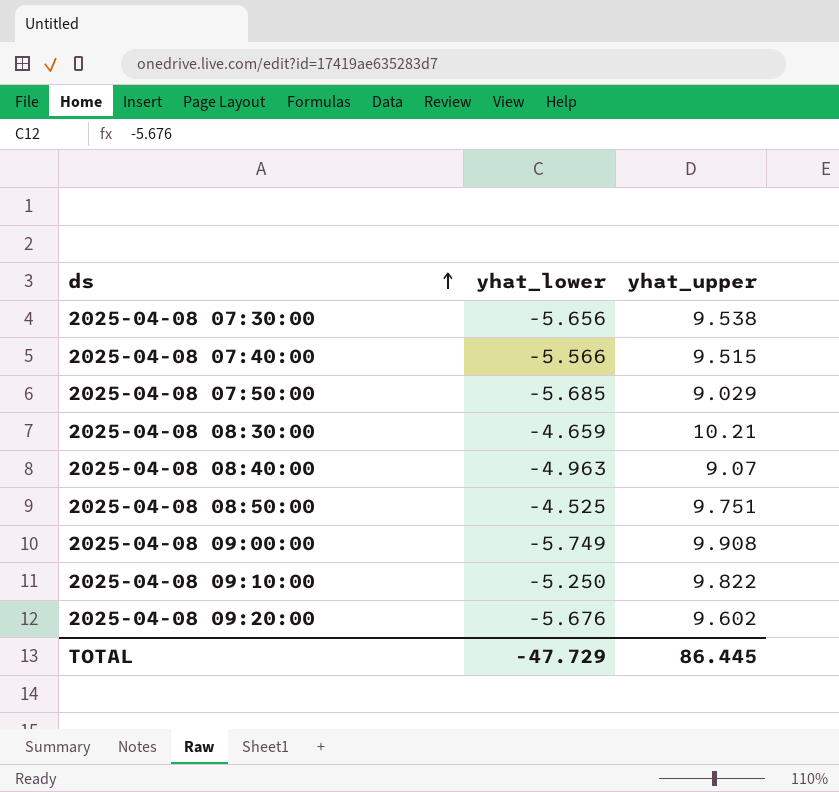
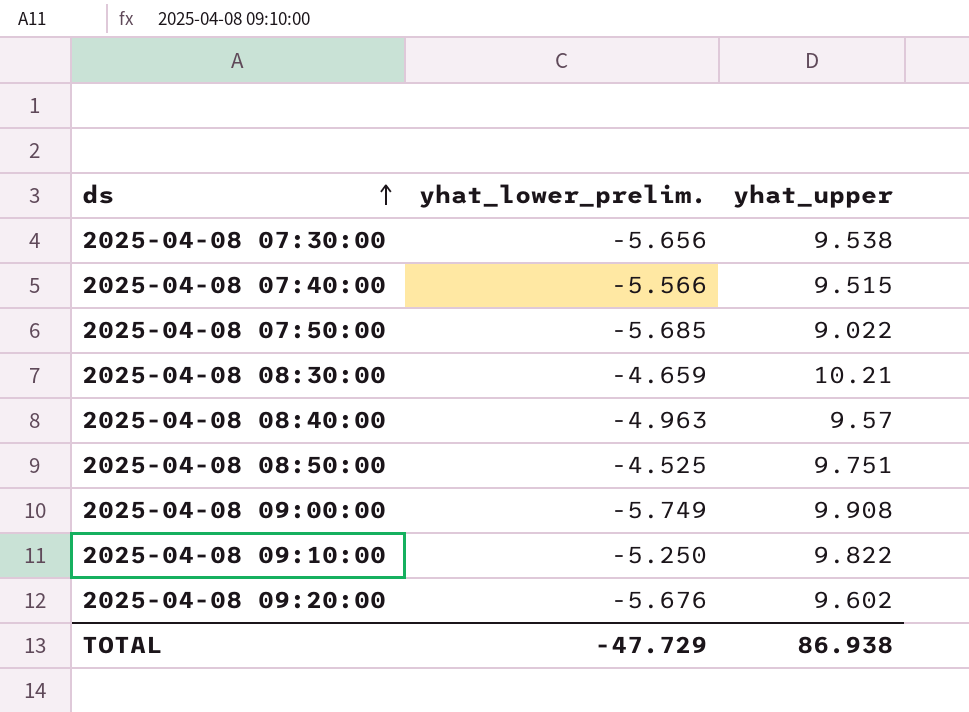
column name: yhat_lower -> yhat_lower_prelim.
2025-04-08 07:50:00 | yhat_upper: 9.029 -> 9.022
2025-04-08 08:40:00 | yhat_upper: 9.07 -> 9.57
TOTAL | yhat_upper: 86.445 -> 86.938

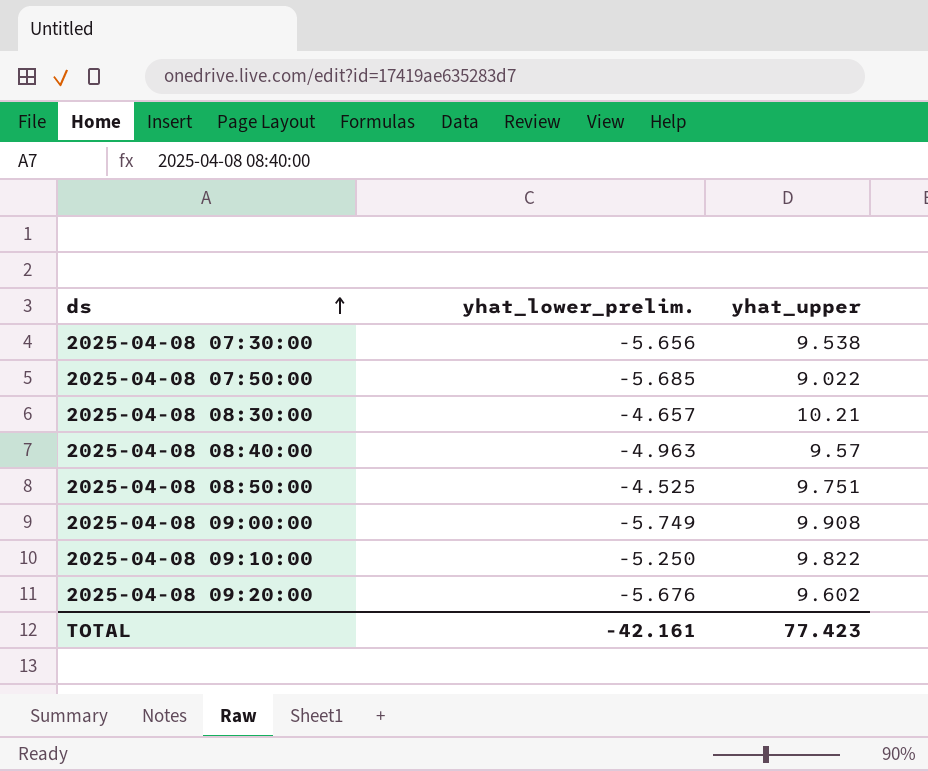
row 2025-04-08 07:40:00: -5.566 | 9.515 -> none
2025-04-08 08:30:00 | yhat_lower_prelim.: -4.659 -> -4.657
TOTAL | yhat_lower_prelim.: -47.729 -> -42.161
TOTAL | yhat_upper: 86.938 -> 77.423

